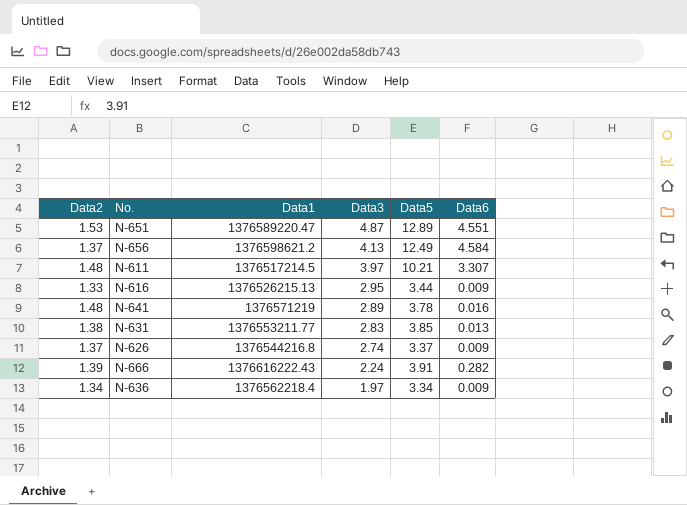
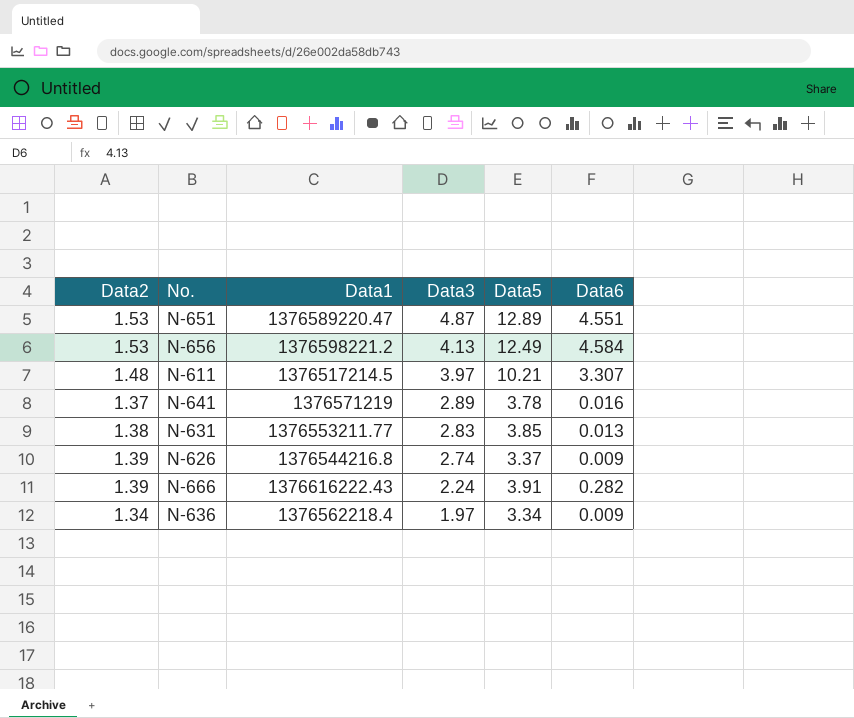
row N-616: 1.33 | 1376526215.13 | 2.95 | 3.44 | 0.009 -> none
N-656 | Data2: 1.37 -> 1.53
N-656 | Data1: 1376598621.2 -> 1376598221.2
N-641 | Data2: 1.48 -> 1.37
N-626 | Data2: 1.37 -> 1.39

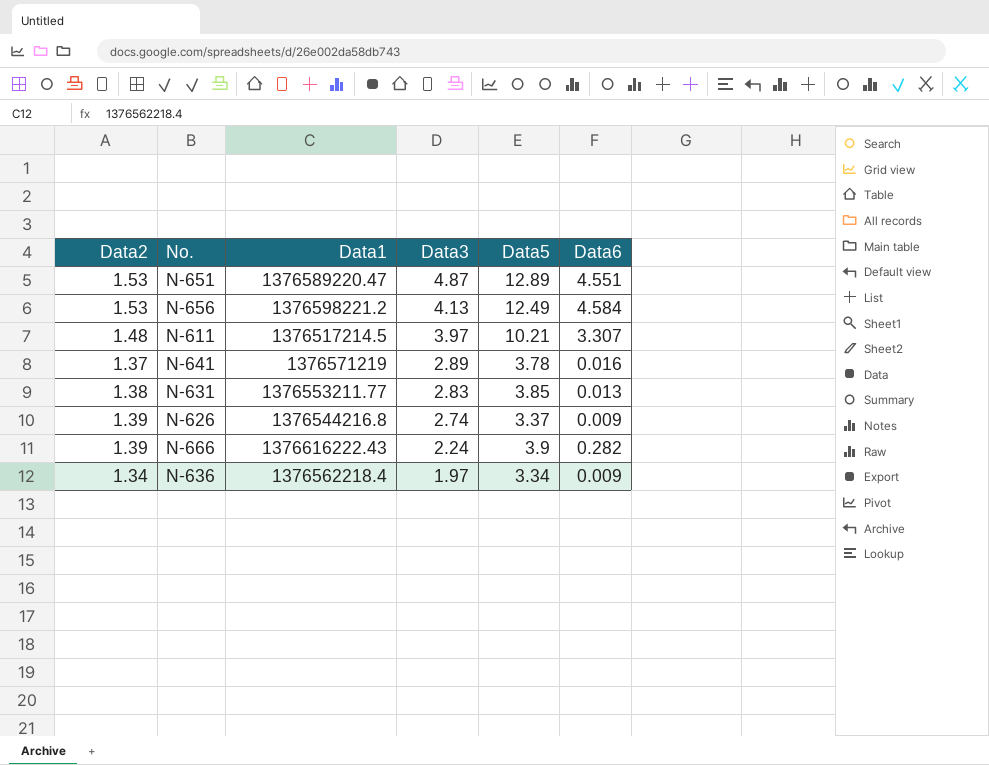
N-666 | Data5: 3.91 -> 3.9

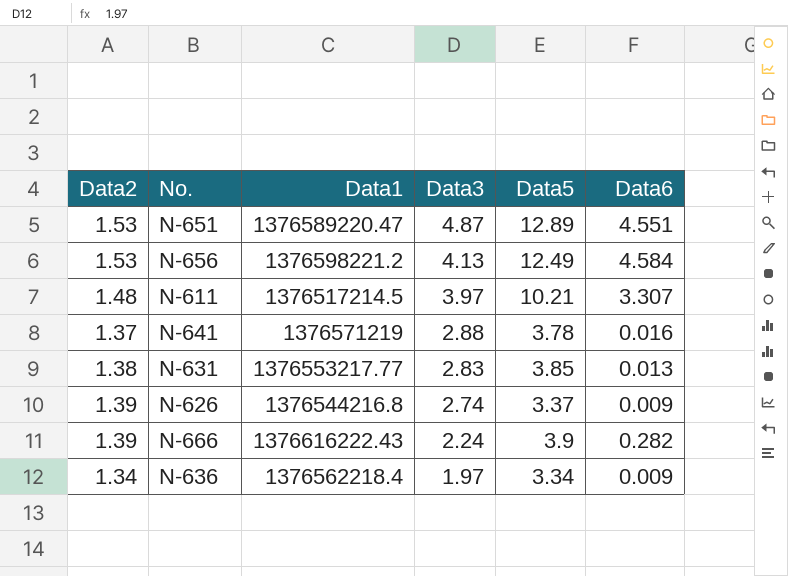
N-641 | Data3: 2.89 -> 2.88
N-631 | Data1: 1376553211.77 -> 1376553217.77

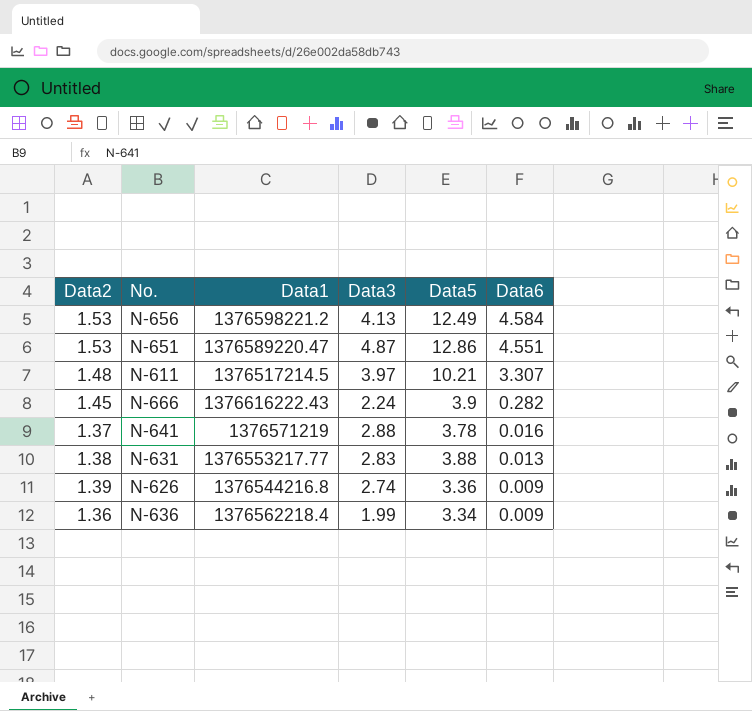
row order: Data3 descending -> Data6 descending
N-651 | Data5: 12.89 -> 12.86
N-666 | Data2: 1.39 -> 1.45
N-631 | Data5: 3.85 -> 3.88
N-626 | Data5: 3.37 -> 3.36
N-636 | Data2: 1.34 -> 1.36
N-636 | Data3: 1.97 -> 1.99

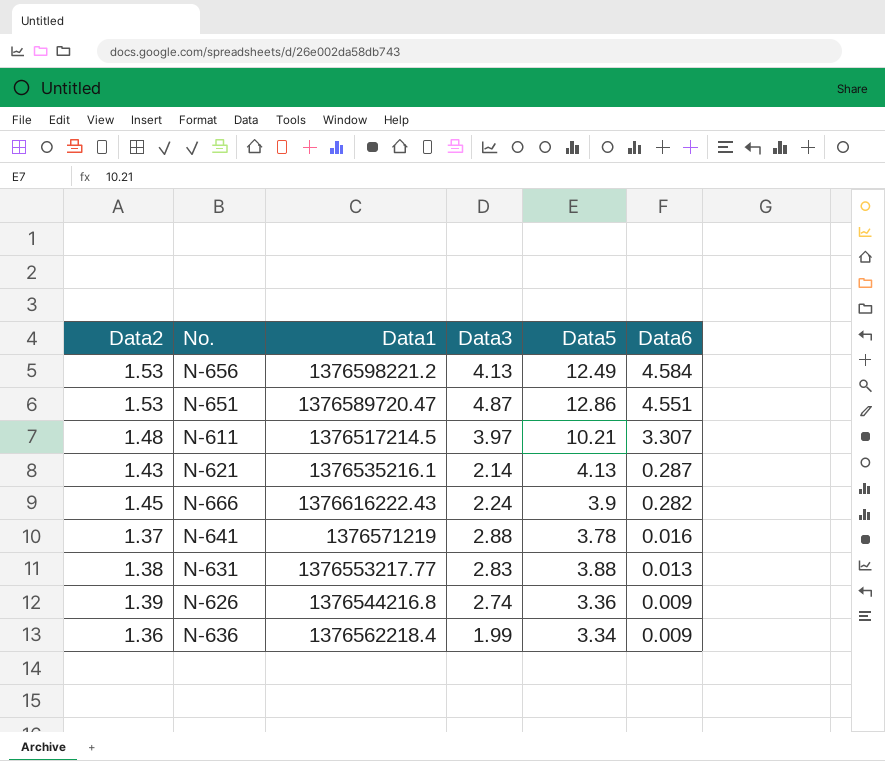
N-651 | Data1: 1376589220.47 -> 1376589720.47
row N-621: none -> 1.43 | 1376535216.1 | 2.14 | 4.13 | 0.287

